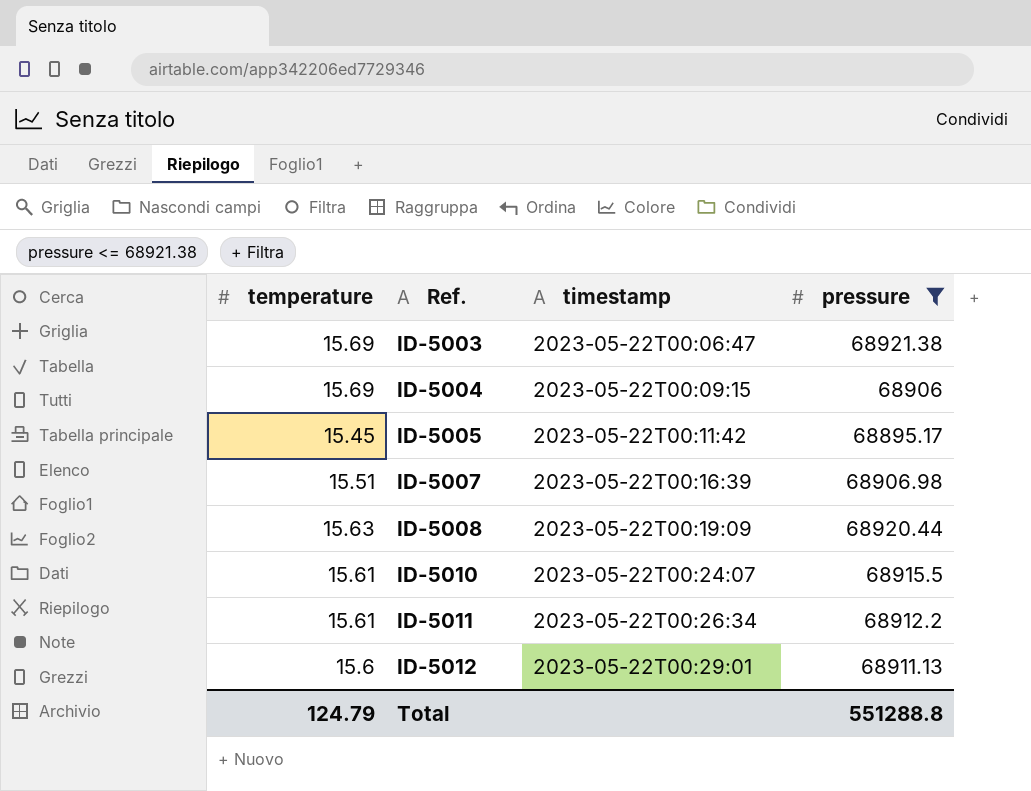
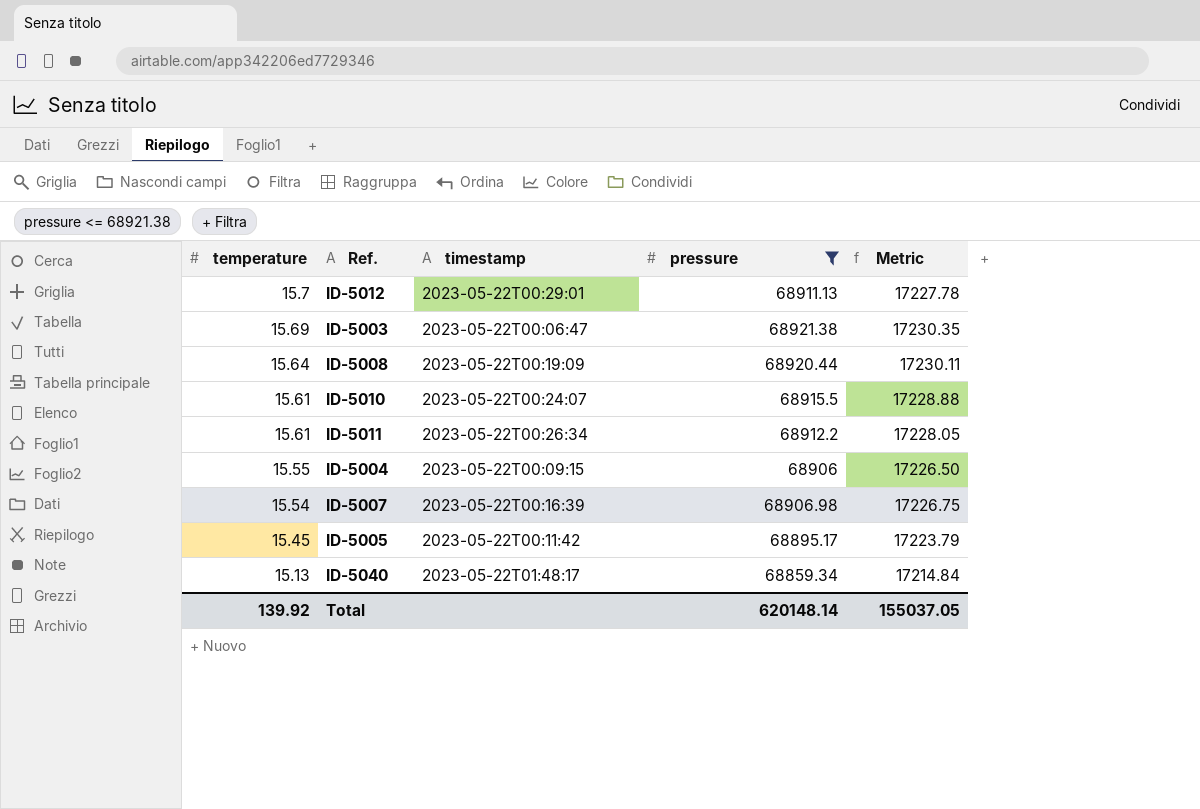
row order: Ref. ascending -> temperature descending
column Metric | formula: none -> [pressure] * 0.25
ID-5012 | temperature: 15.6 -> 15.7
ID-5008 | temperature: 15.63 -> 15.64
ID-5004 | temperature: 15.69 -> 15.55
ID-5007 | temperature: 15.51 -> 15.54
row ID-5040: none -> 15.13 | 2023-05-22T01:48:17 | 68859.34 | 17214.84
Total | temperature: 124.79 -> 139.92
Total | pressure: 551288.8 -> 620148.14

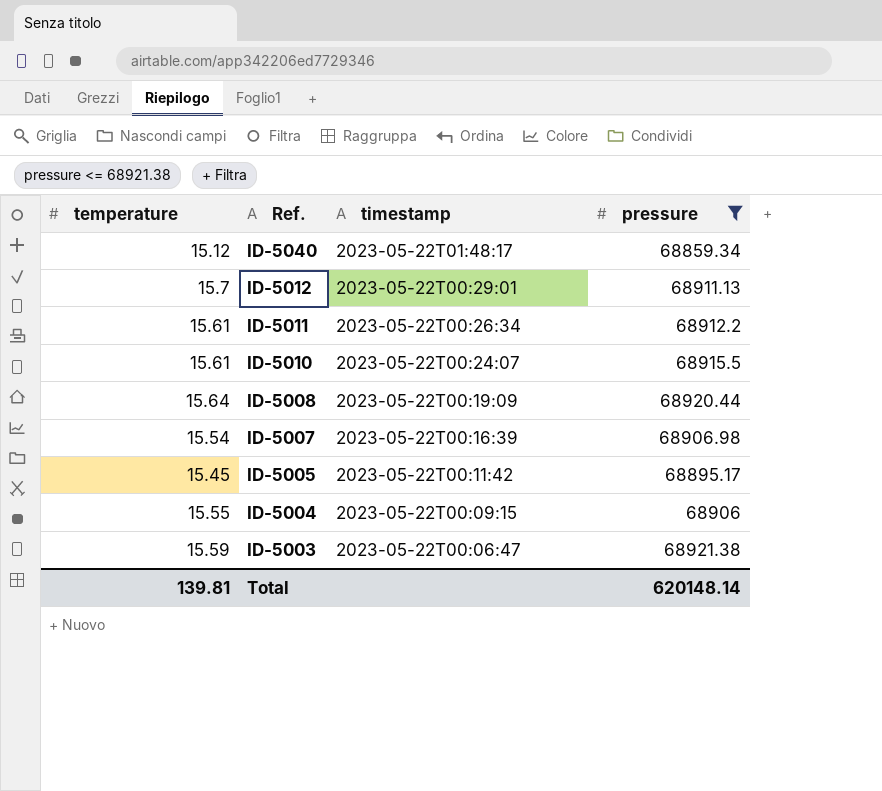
row order: temperature descending -> Ref. descending
column Metric | formula: [pressure] * 0.25 -> none
ID-5040 | temperature: 15.13 -> 15.12
ID-5003 | temperature: 15.69 -> 15.59
Total | temperature: 139.92 -> 139.81

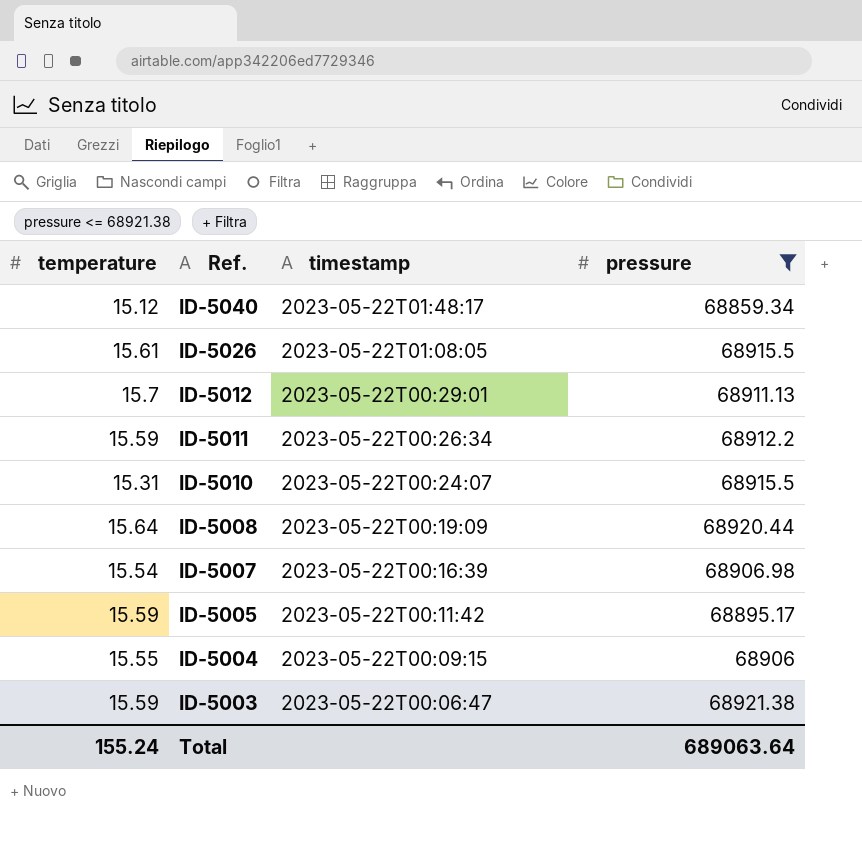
row ID-5026: none -> 15.61 | 2023-05-22T01:08:05 | 68915.5
ID-5011 | temperature: 15.61 -> 15.59
ID-5010 | temperature: 15.61 -> 15.31
ID-5005 | temperature: 15.45 -> 15.59
Total | temperature: 139.81 -> 155.24
Total | pressure: 620148.14 -> 689063.64

